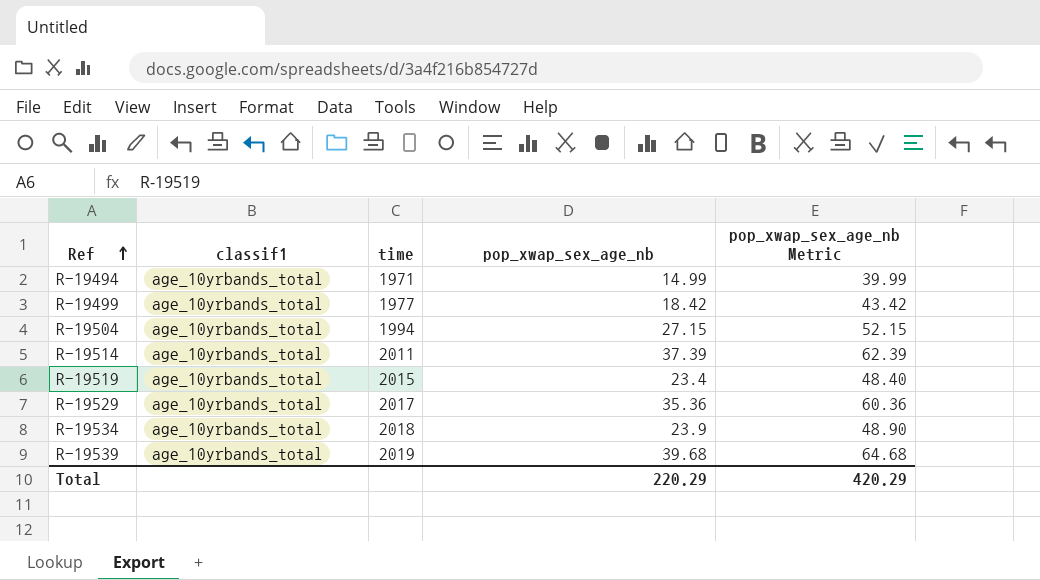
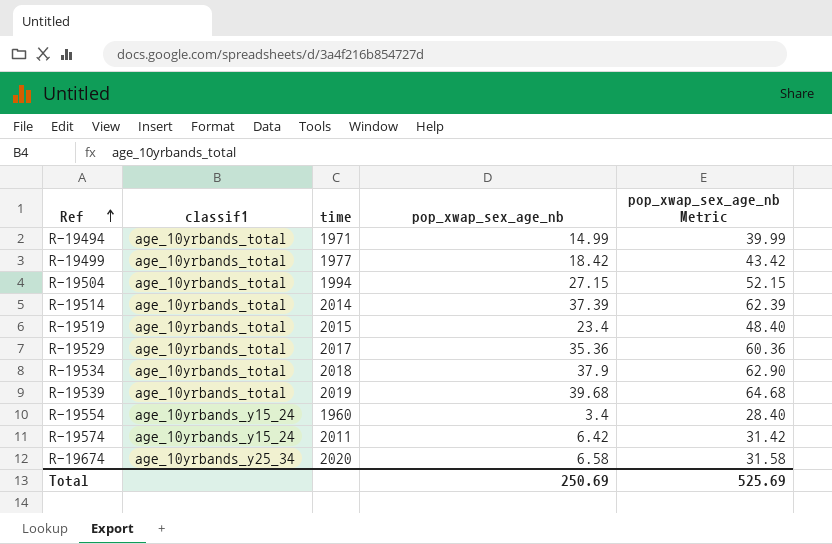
R-19514 | time: 2011 -> 2014
R-19534 | pop_xwap_sex_age_nb: 23.9 -> 37.9
R-19534 | pop_xwap_sex_age_nb Metric: 48.90 -> 62.90
row R-19554: none -> age_10yrbands_y15_24 | 1960 | 3.4 | 28.40
row R-19574: none -> age_10yrbands_y15_24 | 2011 | 6.42 | 31.42
row R-19674: none -> age_10yrbands_y25_34 | 2020 | 6.58 | 31.58
Total | pop_xwap_sex_age_nb: 220.29 -> 250.69
Total | pop_xwap_sex_age_nb Metric: 420.29 -> 525.69

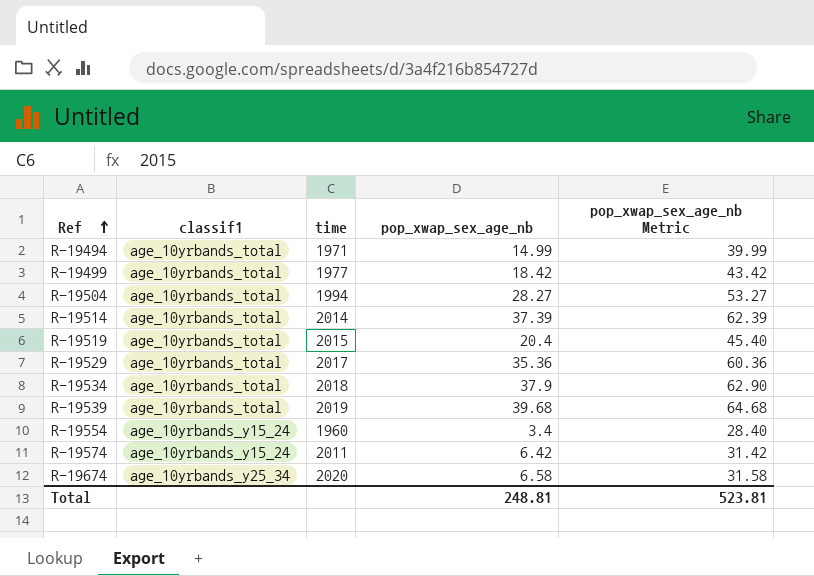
R-19504 | pop_xwap_sex_age_nb: 27.15 -> 28.27
R-19504 | pop_xwap_sex_age_nb Metric: 52.15 -> 53.27
R-19519 | pop_xwap_sex_age_nb: 23.4 -> 20.4
R-19519 | pop_xwap_sex_age_nb Metric: 48.40 -> 45.40
Total | pop_xwap_sex_age_nb: 250.69 -> 248.81
Total | pop_xwap_sex_age_nb Metric: 525.69 -> 523.81

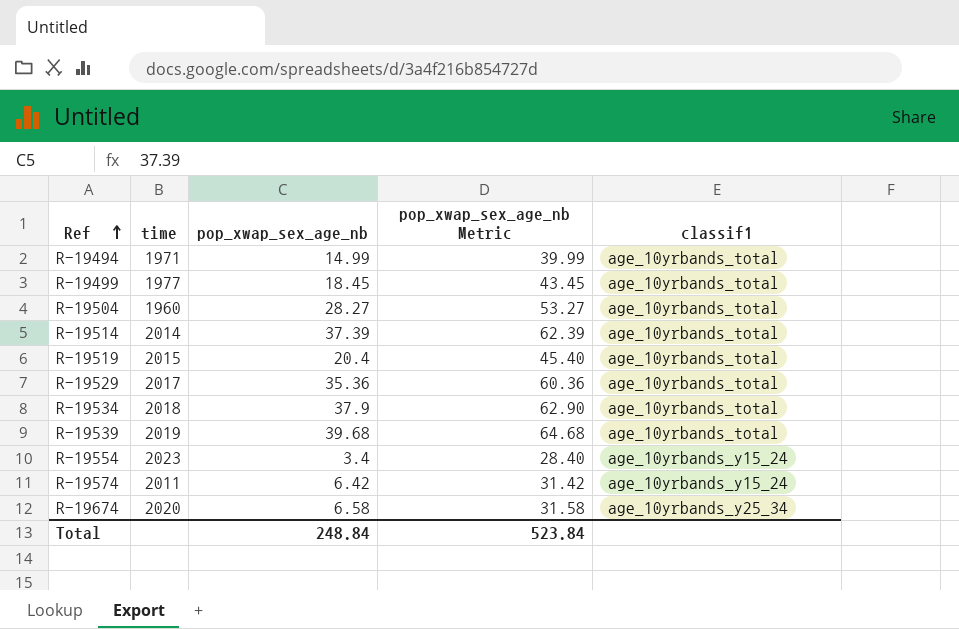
column classif1 | position: 2 -> 5
R-19499 | pop_xwap_sex_age_nb: 18.42 -> 18.45
R-19499 | pop_xwap_sex_age_nb Metric: 43.42 -> 43.45
R-19504 | time: 1994 -> 1960
R-19554 | time: 1960 -> 2023
Total | pop_xwap_sex_age_nb: 248.81 -> 248.84
Total | pop_xwap_sex_age_nb Metric: 523.81 -> 523.84

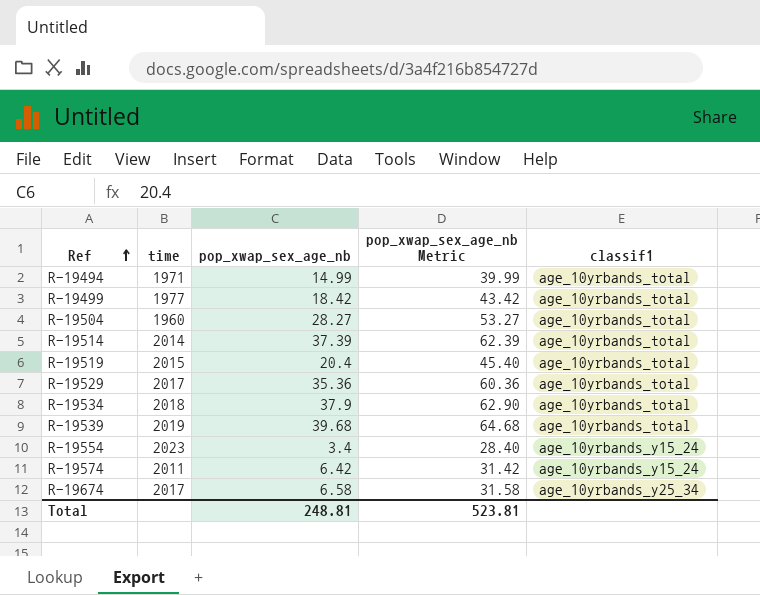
R-19499 | pop_xwap_sex_age_nb: 18.45 -> 18.42
R-19499 | pop_xwap_sex_age_nb Metric: 43.45 -> 43.42
R-19674 | time: 2020 -> 2017
Total | pop_xwap_sex_age_nb: 248.84 -> 248.81
Total | pop_xwap_sex_age_nb Metric: 523.84 -> 523.81

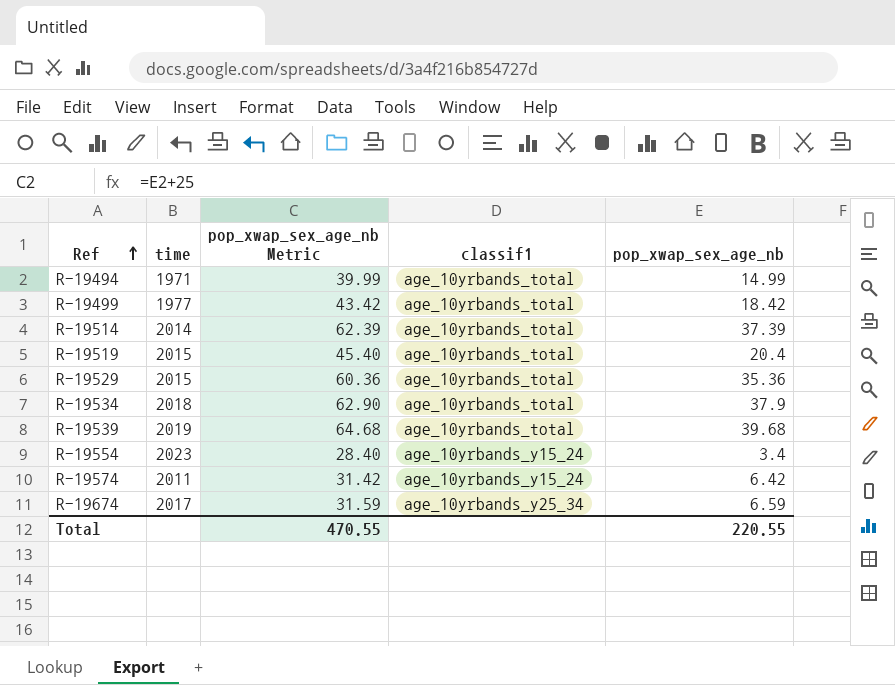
column pop_xwap_sex_age_nb | position: 3 -> 5
row R-19504: 1960 | 28.27 | 53.27 | age_10yrbands_total -> none
R-19529 | time: 2017 -> 2015
R-19674 | pop_xwap_sex_age_nb Metric: 31.58 -> 31.59
R-19674 | pop_xwap_sex_age_nb: 6.58 -> 6.59
Total | pop_xwap_sex_age_nb Metric: 523.81 -> 470.55
Total | pop_xwap_sex_age_nb: 248.81 -> 220.55

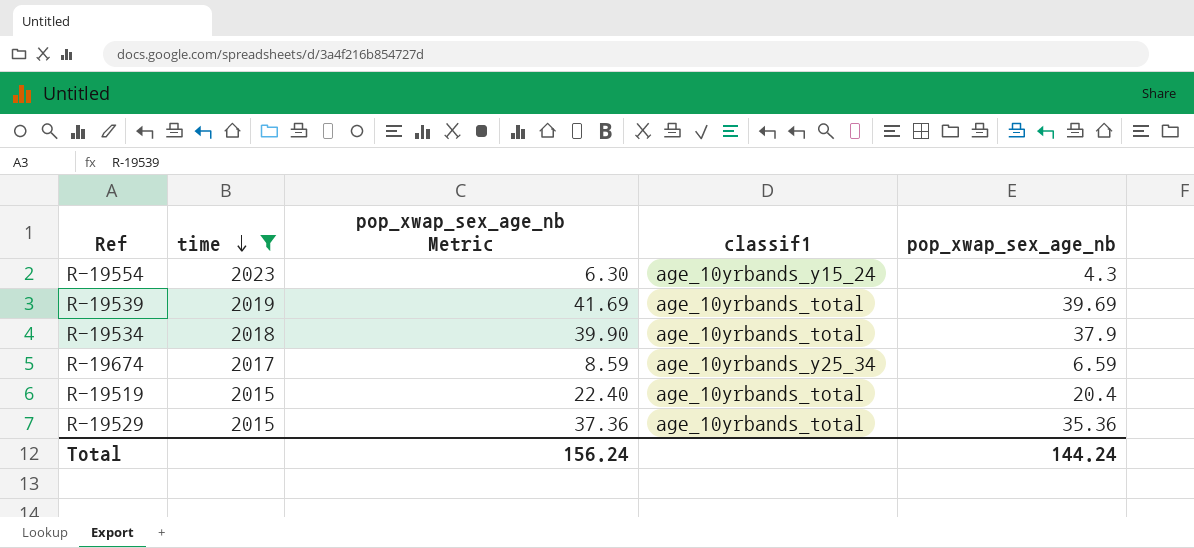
filter: none -> time >= 2015
row order: Ref ascending -> time descending
column pop_xwap_sex_age_nb Metric | formula: [pop_xwap_sex_age_nb] + 25 -> [pop_xwap_sex_age_nb] + 2
R-19554 | pop_xwap_sex_age_nb: 3.4 -> 4.3
R-19539 | pop_xwap_sex_age_nb: 39.68 -> 39.69
Total | pop_xwap_sex_age_nb Metric: 470.55 -> 156.24
Total | pop_xwap_sex_age_nb: 220.55 -> 144.24

